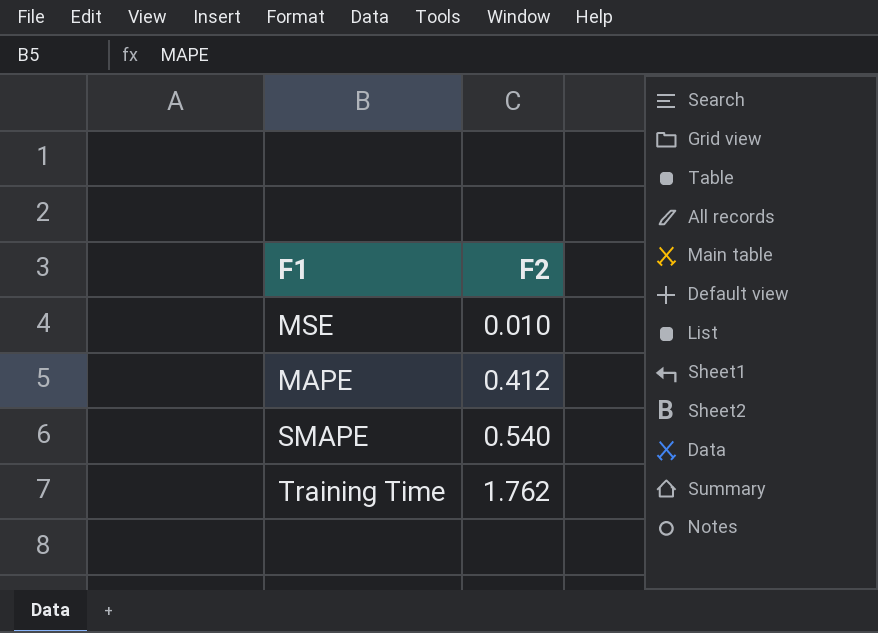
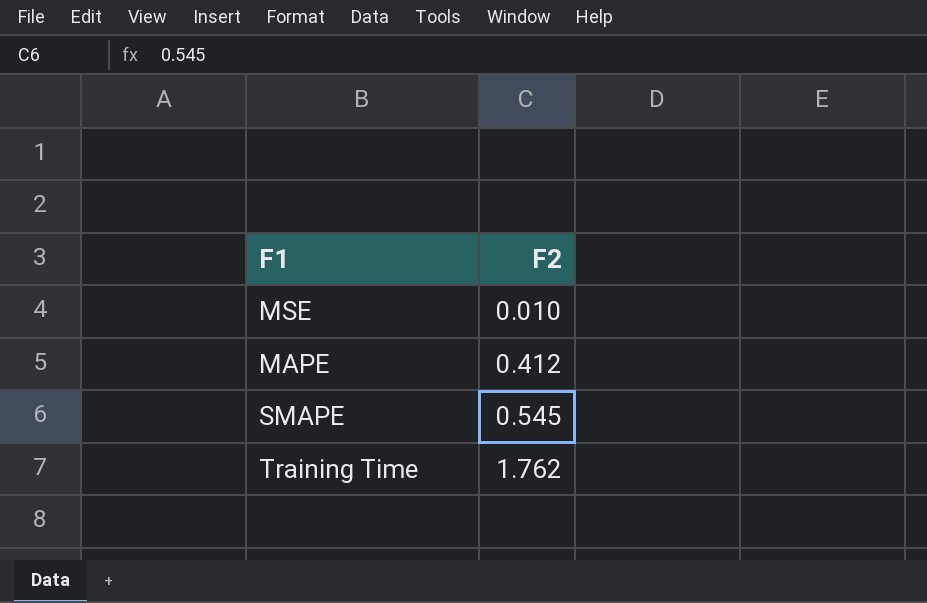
SMAPE | F2: 0.540 -> 0.545

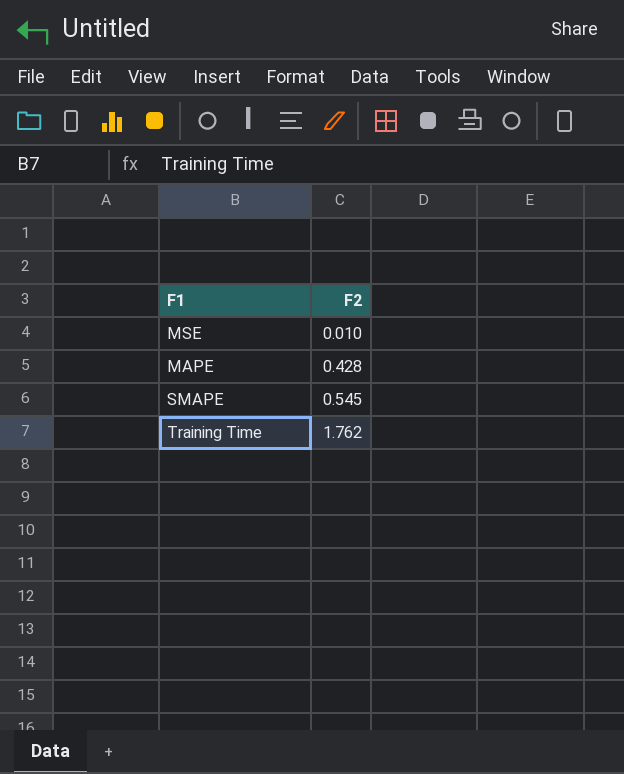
MAPE | F2: 0.412 -> 0.428

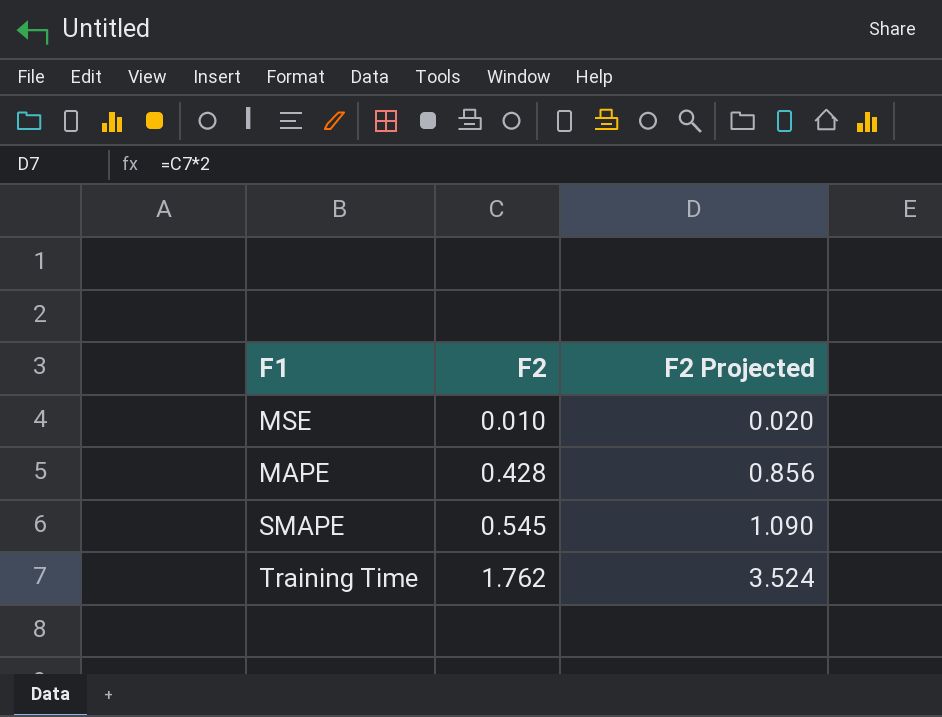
column F2 Projected | formula: none -> [F2] * 2

